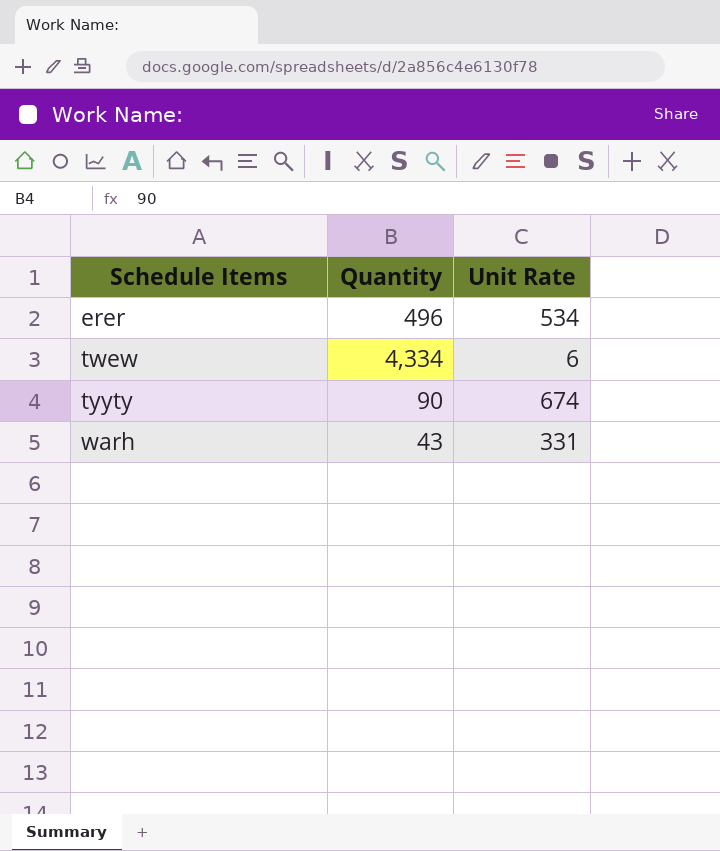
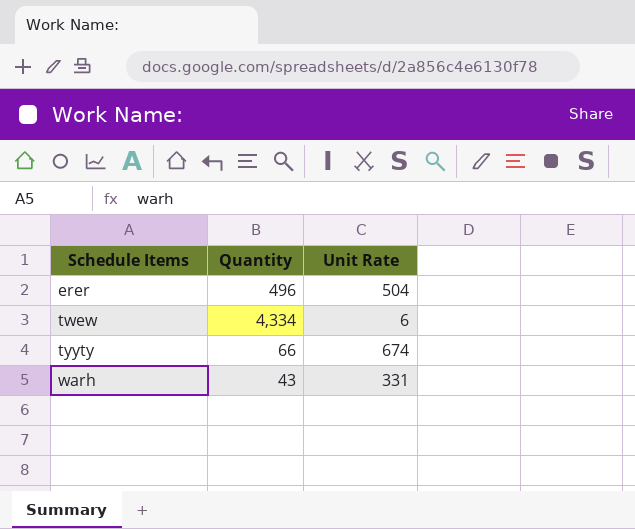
erer | Unit Rate: 534 -> 504
tyyty | Quantity: 90 -> 66

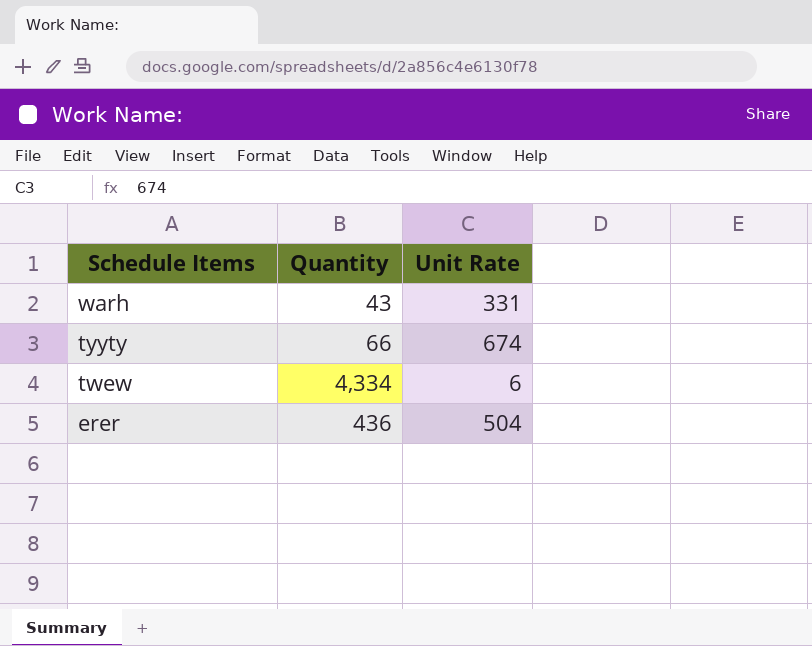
row order: Schedule Items ascending -> Schedule Items descending
erer | Quantity: 496 -> 436

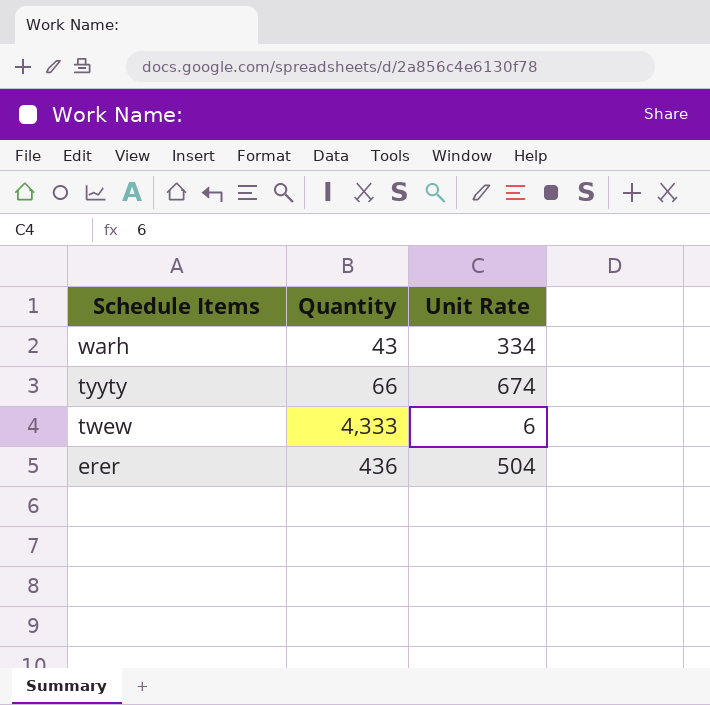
warh | Unit Rate: 331 -> 334
twew | Quantity: 4,334 -> 4,333

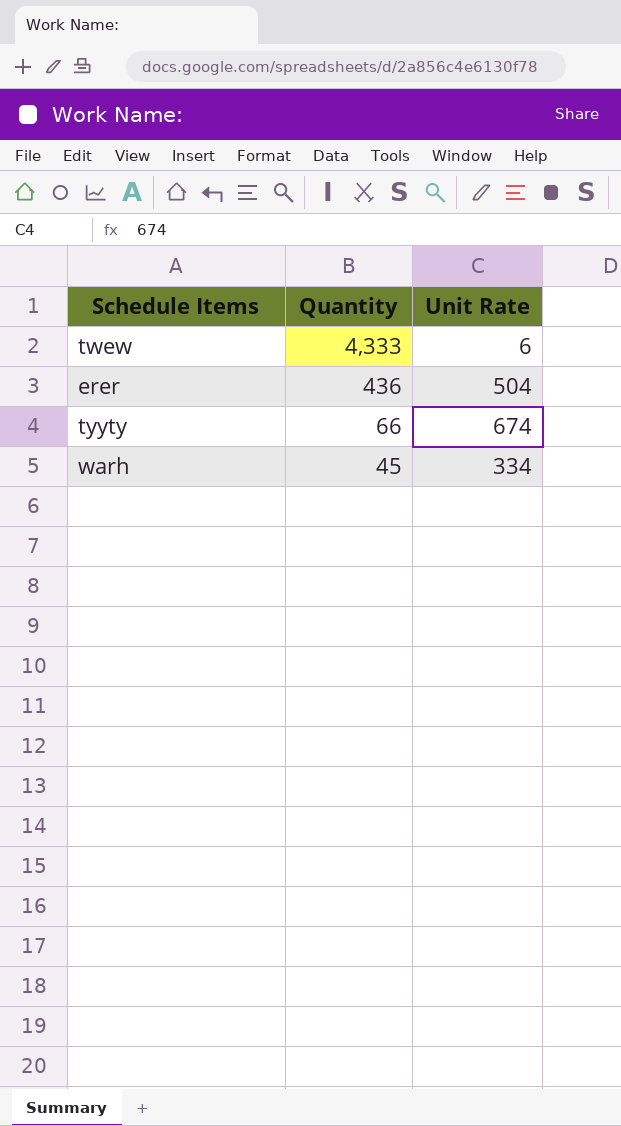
row order: Schedule Items descending -> Quantity descending
warh | Quantity: 43 -> 45

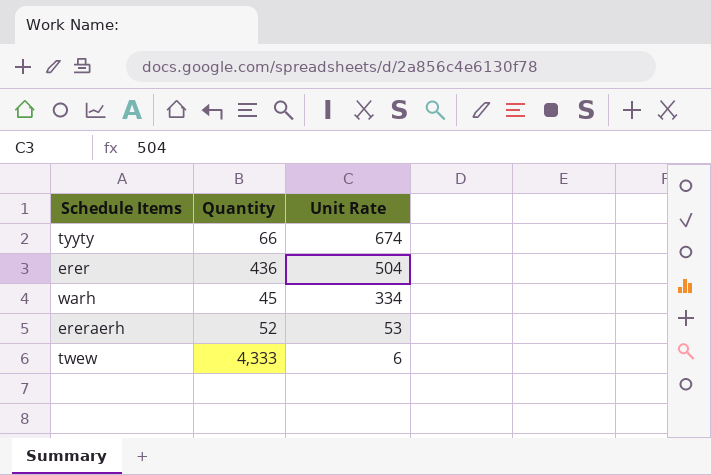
row order: Quantity descending -> Unit Rate descending
row ereraerh: none -> 52 | 53

